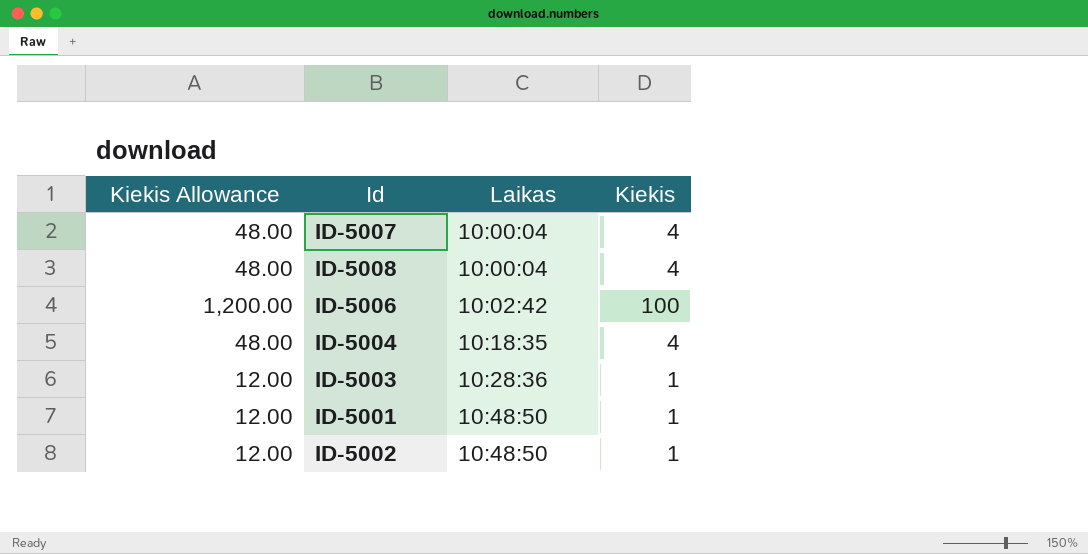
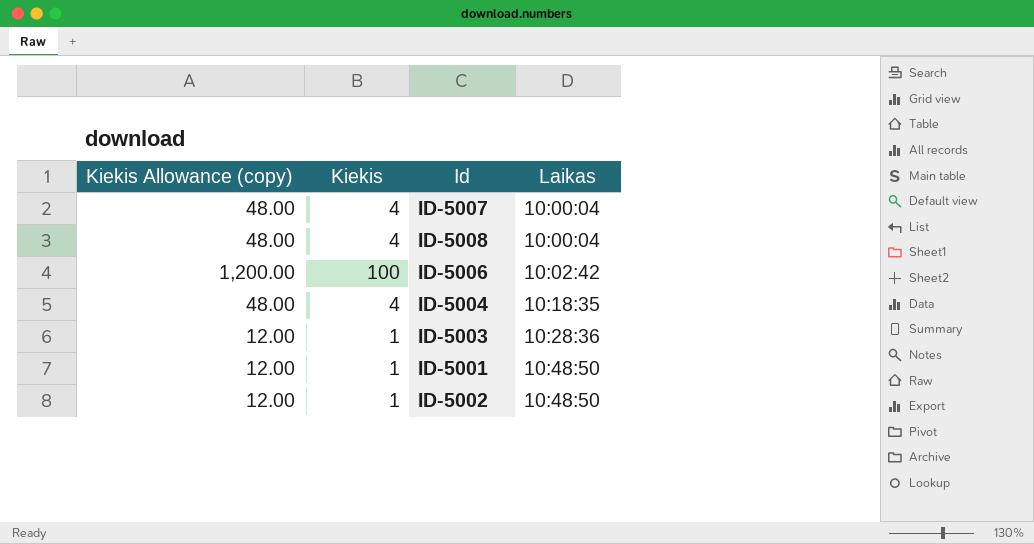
column name: Kiekis Allowance -> Kiekis Allowance (copy)
column Kiekis | position: 4 -> 2

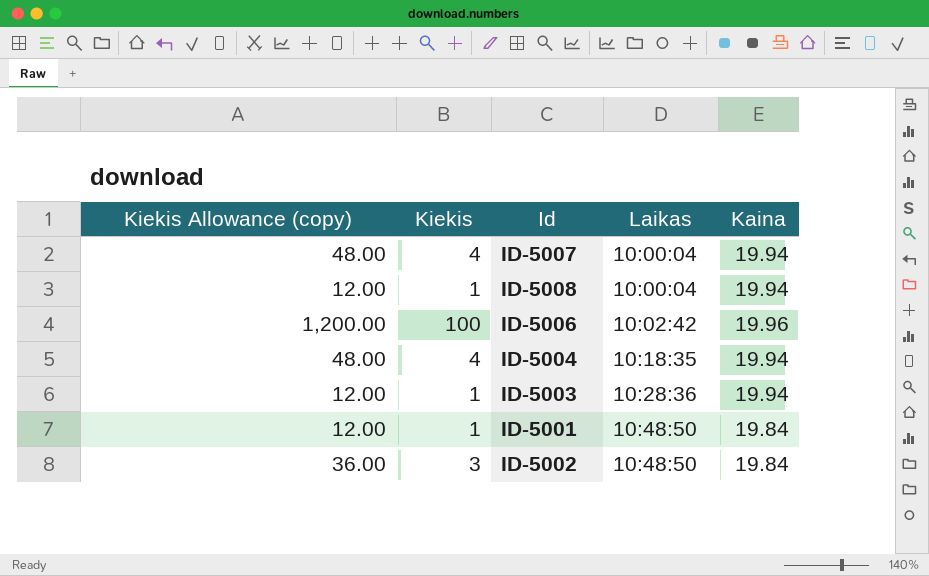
column Kaina | position: none -> 5
ID-5008 | Kiekis Allowance (copy): 48.00 -> 12.00
ID-5008 | Kiekis: 4 -> 1
ID-5002 | Kiekis Allowance (copy): 12.00 -> 36.00
ID-5002 | Kiekis: 1 -> 3

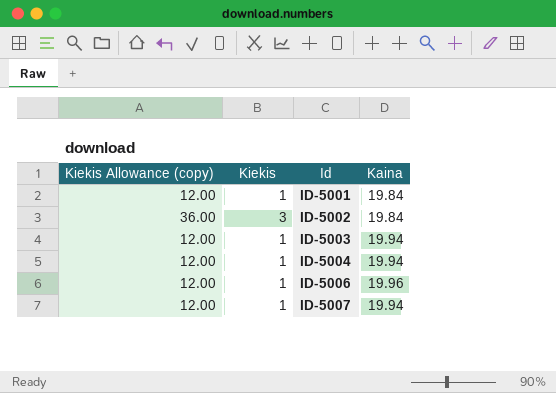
row order: Laikas ascending -> Id ascending
column Laikas | position: 4 -> none
row ID-5008: 12.00 | 1 | 10:00:04 | 19.94 -> none
ID-5004 | Kiekis Allowance (copy): 48.00 -> 12.00
ID-5004 | Kiekis: 4 -> 1
ID-5006 | Kiekis Allowance (copy): 1,200.00 -> 12.00
ID-5006 | Kiekis: 100 -> 1
ID-5007 | Kiekis Allowance (copy): 48.00 -> 12.00
ID-5007 | Kiekis: 4 -> 1

